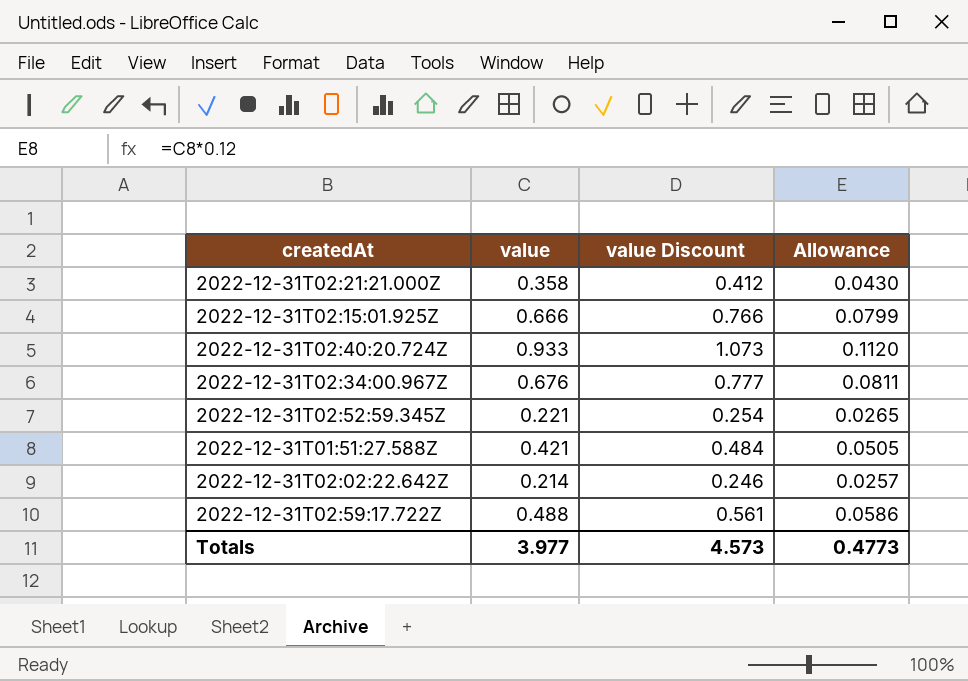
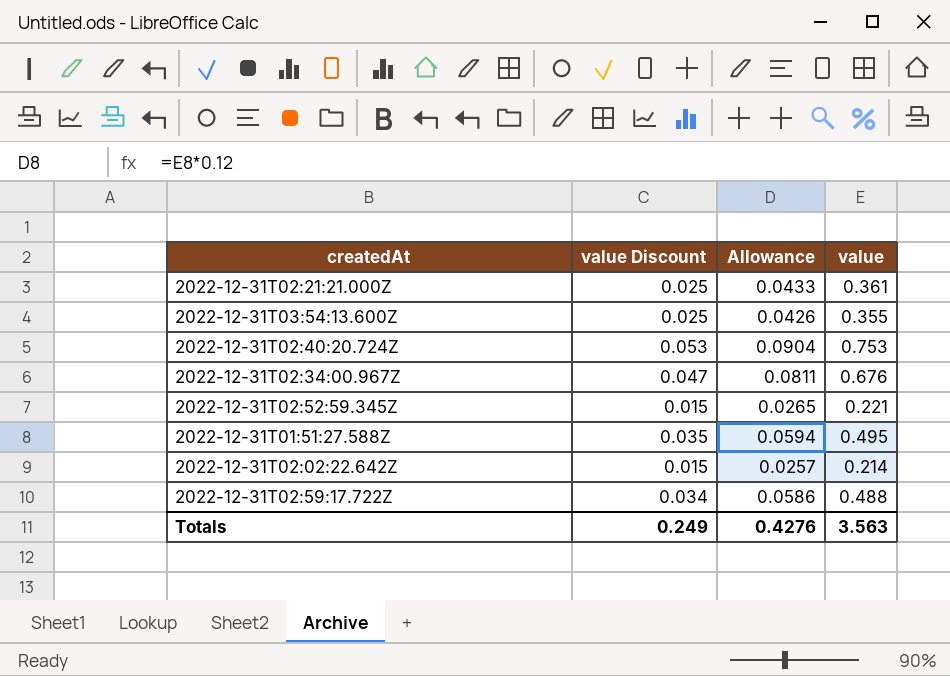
column value Discount | formula: [value] * 1.15 -> [value] * 0.07
column value | position: 2 -> 4
row 2022-12-31T02:15:01.925Z: 0.666 | 0.766 | 0.0799 -> none
2022-12-31T02:21:21.000Z | Allowance: 0.0430 -> 0.0433
2022-12-31T02:21:21.000Z | value: 0.358 -> 0.361
row 2022-12-31T03:54:13.600Z: none -> 0.025 | 0.0426 | 0.355
2022-12-31T02:40:20.724Z | Allowance: 0.1120 -> 0.0904
2022-12-31T02:40:20.724Z | value: 0.933 -> 0.753
2022-12-31T01:51:27.588Z | Allowance: 0.0505 -> 0.0594
2022-12-31T01:51:27.588Z | value: 0.421 -> 0.495
Totals | value Discount: 4.573 -> 0.249
Totals | Allowance: 0.4773 -> 0.4276
Totals | value: 3.977 -> 3.563

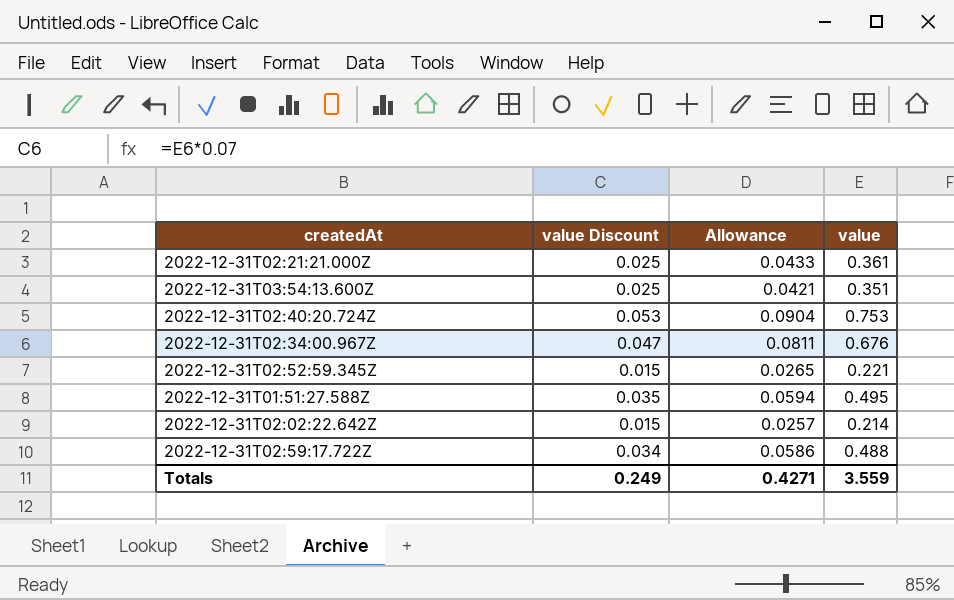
2022-12-31T03:54:13.600Z | Allowance: 0.0426 -> 0.0421
2022-12-31T03:54:13.600Z | value: 0.355 -> 0.351
Totals | Allowance: 0.4276 -> 0.4271
Totals | value: 3.563 -> 3.559

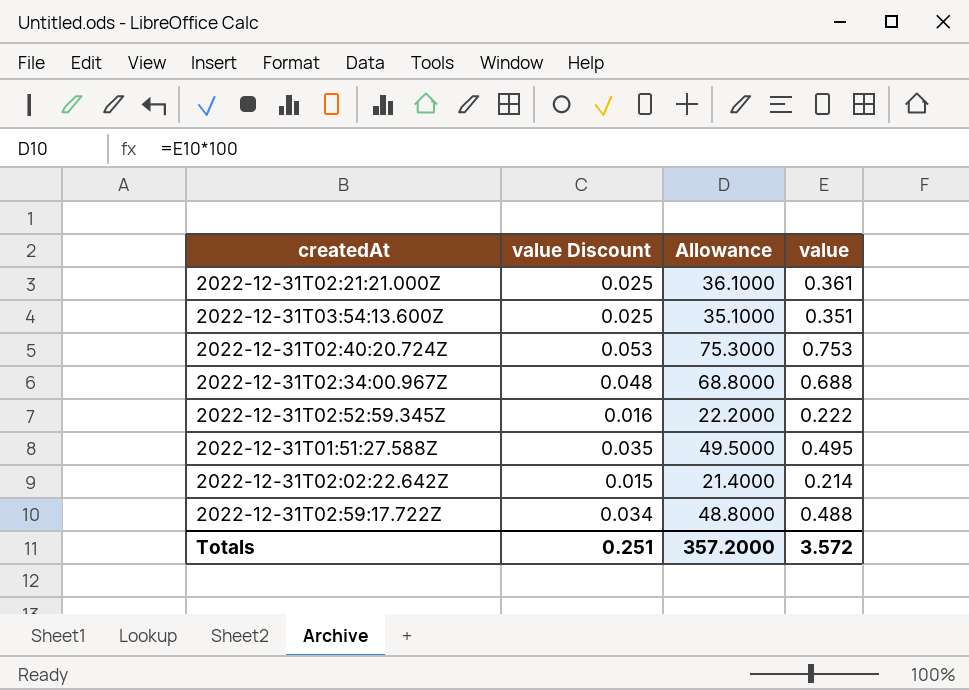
column Allowance | formula: [value] * 0.12 -> [value] * 100
2022-12-31T02:34:00.967Z | value Discount: 0.047 -> 0.048
2022-12-31T02:34:00.967Z | value: 0.676 -> 0.688
2022-12-31T02:52:59.345Z | value Discount: 0.015 -> 0.016
2022-12-31T02:52:59.345Z | value: 0.221 -> 0.222
Totals | value Discount: 0.249 -> 0.251
Totals | Allowance: 0.4271 -> 357.2000
Totals | value: 3.559 -> 3.572

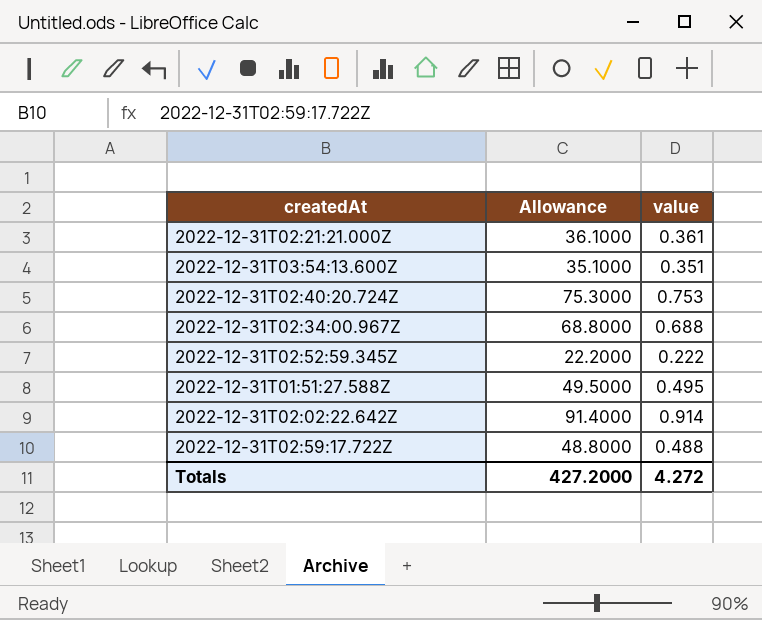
column value Discount | formula: [value] * 0.07 -> none
2022-12-31T02:02:22.642Z | Allowance: 21.4000 -> 91.4000
2022-12-31T02:02:22.642Z | value: 0.214 -> 0.914
Totals | Allowance: 357.2000 -> 427.2000
Totals | value: 3.572 -> 4.272

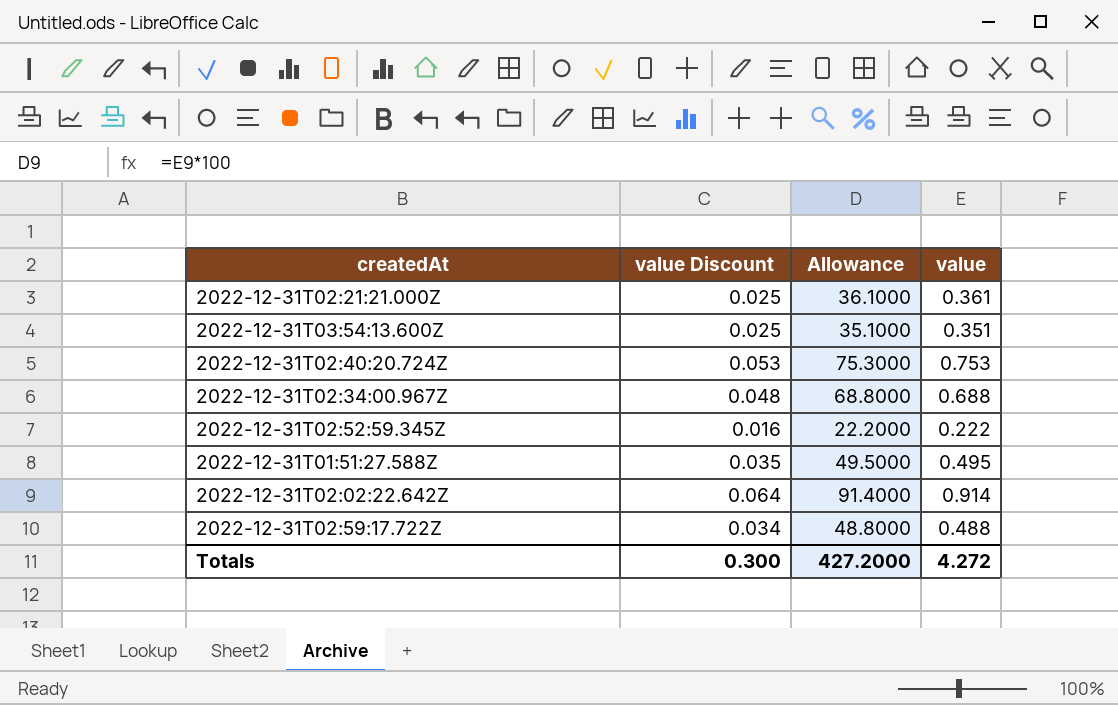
column value Discount | formula: none -> [value] * 0.07

